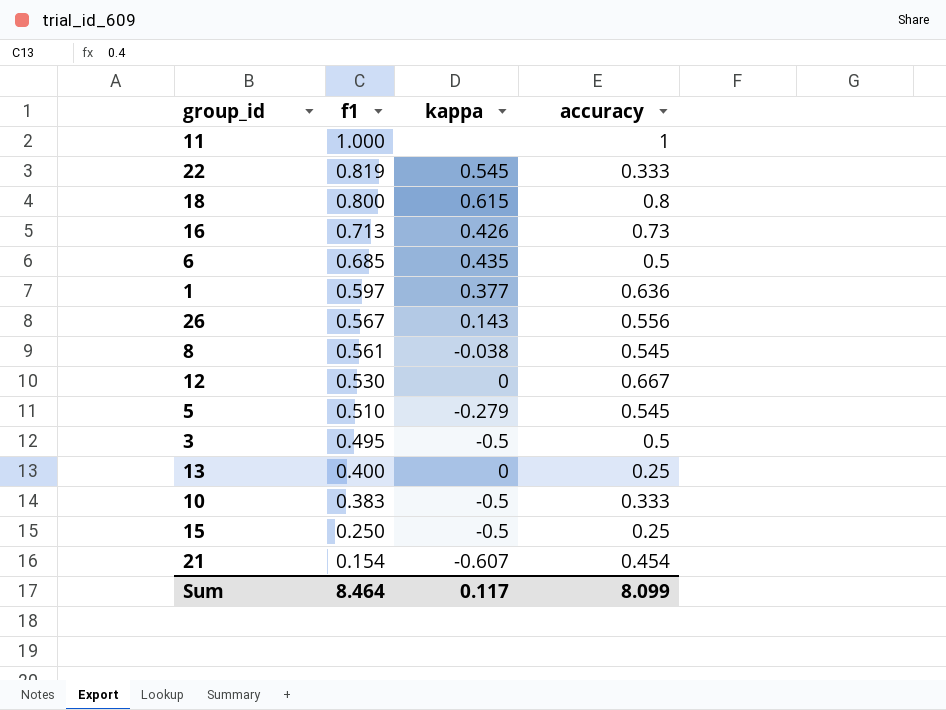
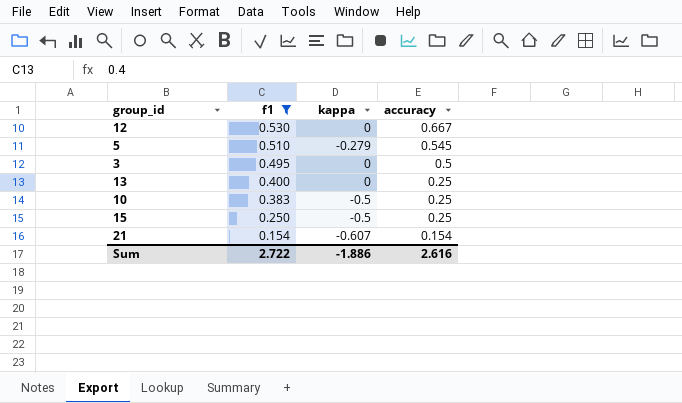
filter: none -> f1 <= 0.530
3 | kappa: -0.5 -> 0
10 | accuracy: 0.333 -> 0.25
21 | accuracy: 0.454 -> 0.154
Sum | f1: 8.464 -> 2.722
Sum | kappa: 0.117 -> -1.886
Sum | accuracy: 8.099 -> 2.616

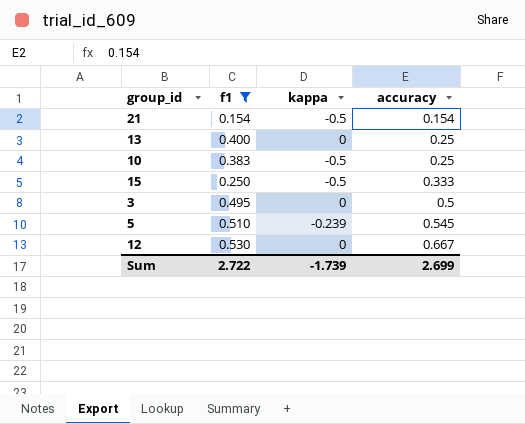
row order: f1 descending -> accuracy ascending
21 | kappa: -0.607 -> -0.5
15 | accuracy: 0.25 -> 0.333
5 | kappa: -0.279 -> -0.239
Sum | kappa: -1.886 -> -1.739
Sum | accuracy: 2.616 -> 2.699

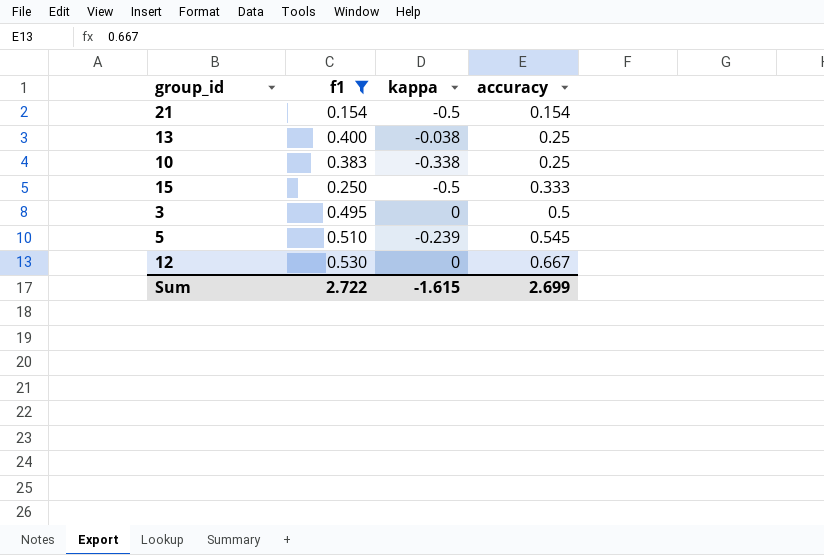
13 | kappa: 0 -> -0.038
10 | kappa: -0.5 -> -0.338
Sum | kappa: -1.739 -> -1.615

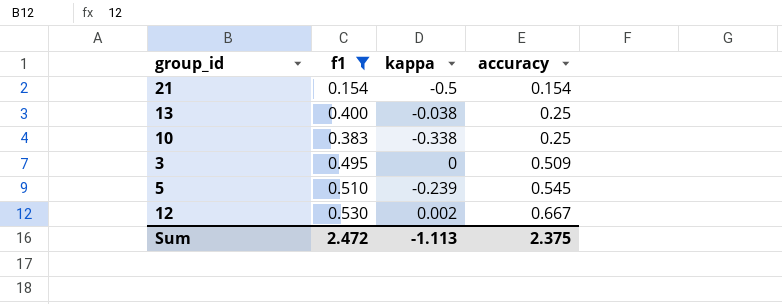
row 15: 0.250 | -0.5 | 0.333 -> none
3 | accuracy: 0.5 -> 0.509
12 | kappa: 0 -> 0.002
Sum | f1: 2.722 -> 2.472
Sum | kappa: -1.615 -> -1.113
Sum | accuracy: 2.699 -> 2.375

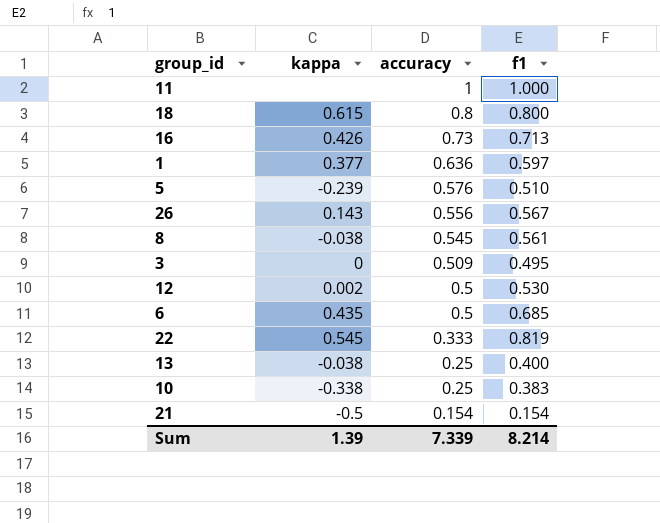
filter: f1 <= 0.530 -> none
row order: accuracy ascending -> accuracy descending
column f1 | position: 2 -> 4
5 | accuracy: 0.545 -> 0.576
12 | accuracy: 0.667 -> 0.5
Sum | kappa: -1.113 -> 1.39
Sum | accuracy: 2.375 -> 7.339
Sum | f1: 2.472 -> 8.214

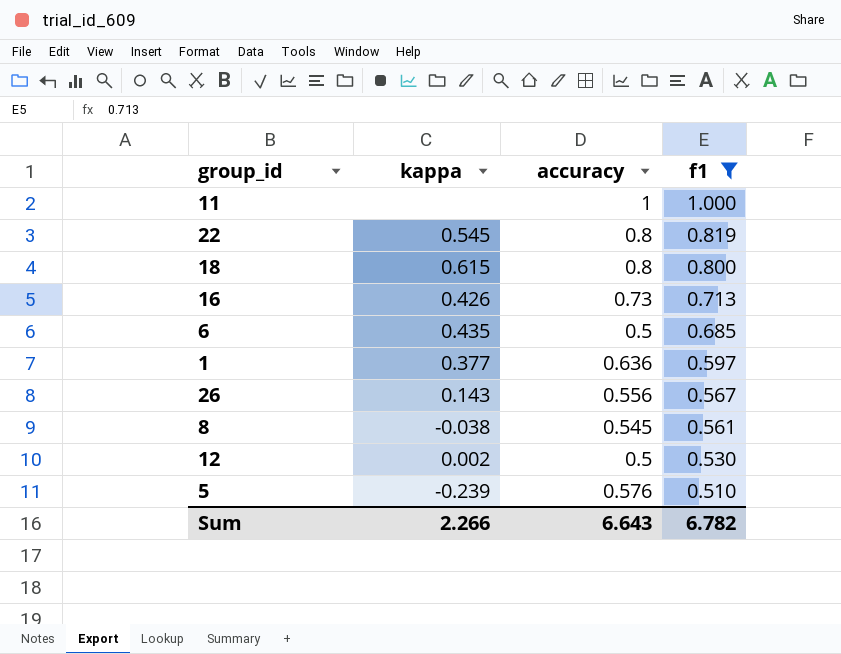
filter: none -> f1 >= 0.510
row order: accuracy descending -> f1 descending
22 | accuracy: 0.333 -> 0.8
Sum | kappa: 1.39 -> 2.266
Sum | accuracy: 7.339 -> 6.643
Sum | f1: 8.214 -> 6.782

